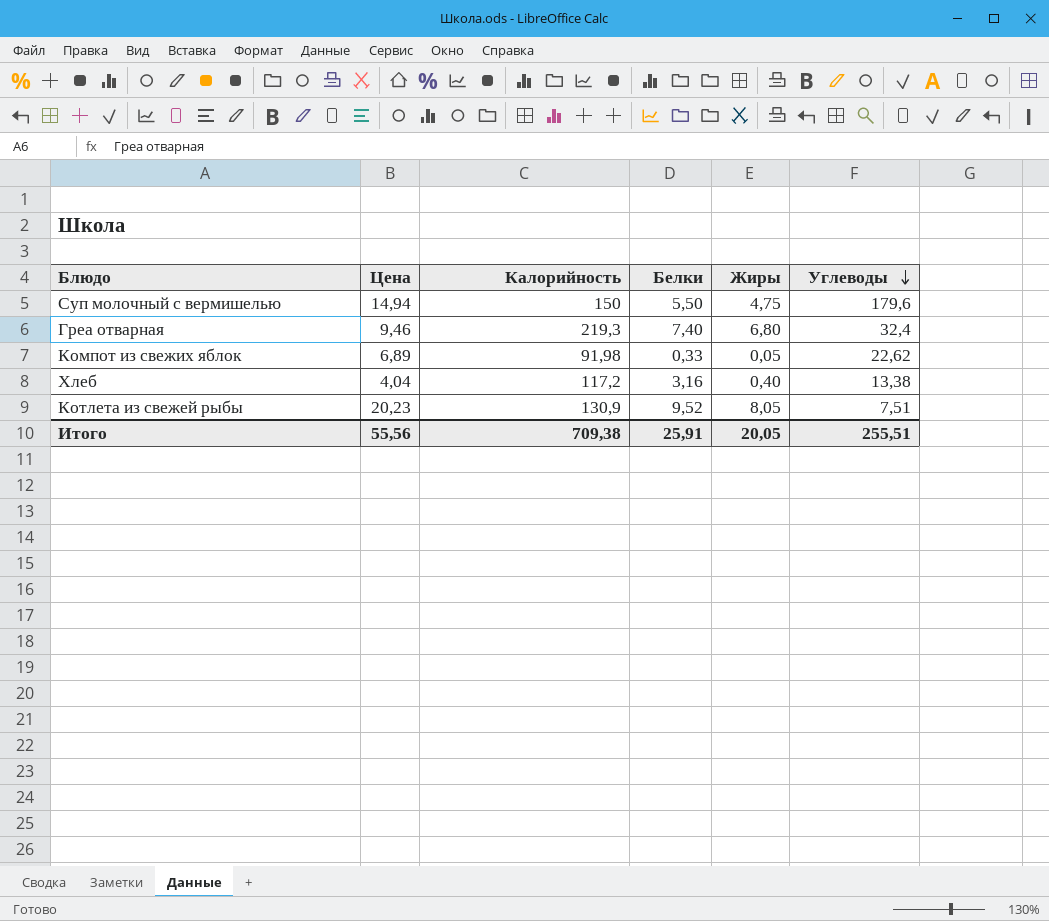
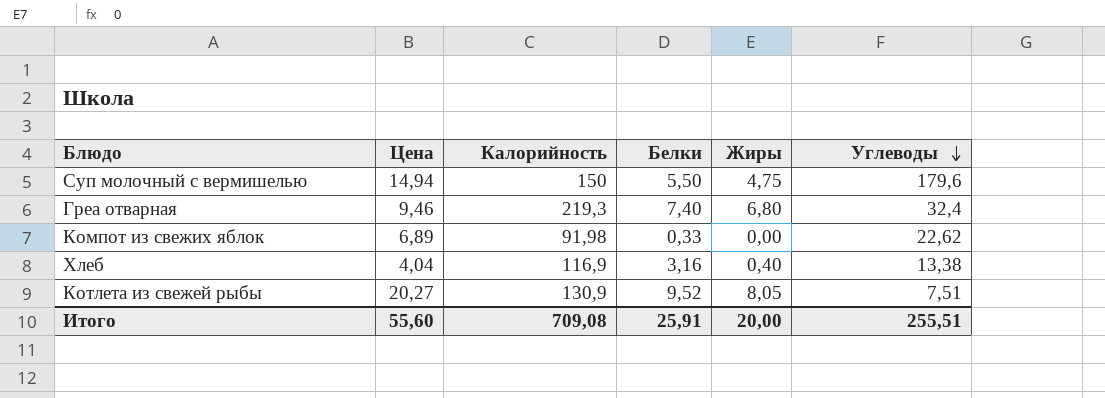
Компот из свежих яблок | Жиры: 0,05 -> 0,00
Хлеб | Калорийность: 117,2 -> 116,9
Котлета из свежей рыбы | Цена: 20,23 -> 20,27
Итого | Цена: 55,56 -> 55,60
Итого | Калорийность: 709,38 -> 709,08
Итого | Жиры: 20,05 -> 20,00

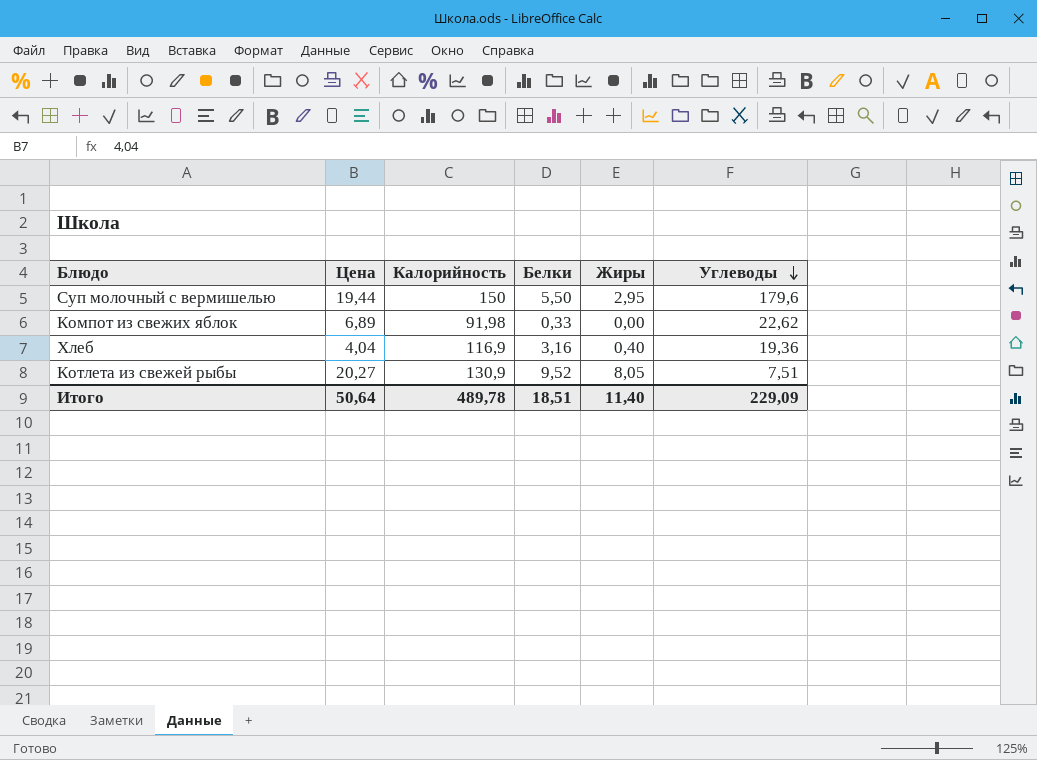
row Греа отварная: 9,46 | 219,3 | 7,40 | 6,80 | 32,4 -> none
Суп молочный с вермишелью | Цена: 14,94 -> 19,44
Суп молочный с вермишелью | Жиры: 4,75 -> 2,95
Хлеб | Углеводы: 13,38 -> 19,36
Итого | Цена: 55,60 -> 50,64
Итого | Калорийность: 709,08 -> 489,78
Итого | Белки: 25,91 -> 18,51
Итого | Жиры: 20,00 -> 11,40
Итого | Углеводы: 255,51 -> 229,09

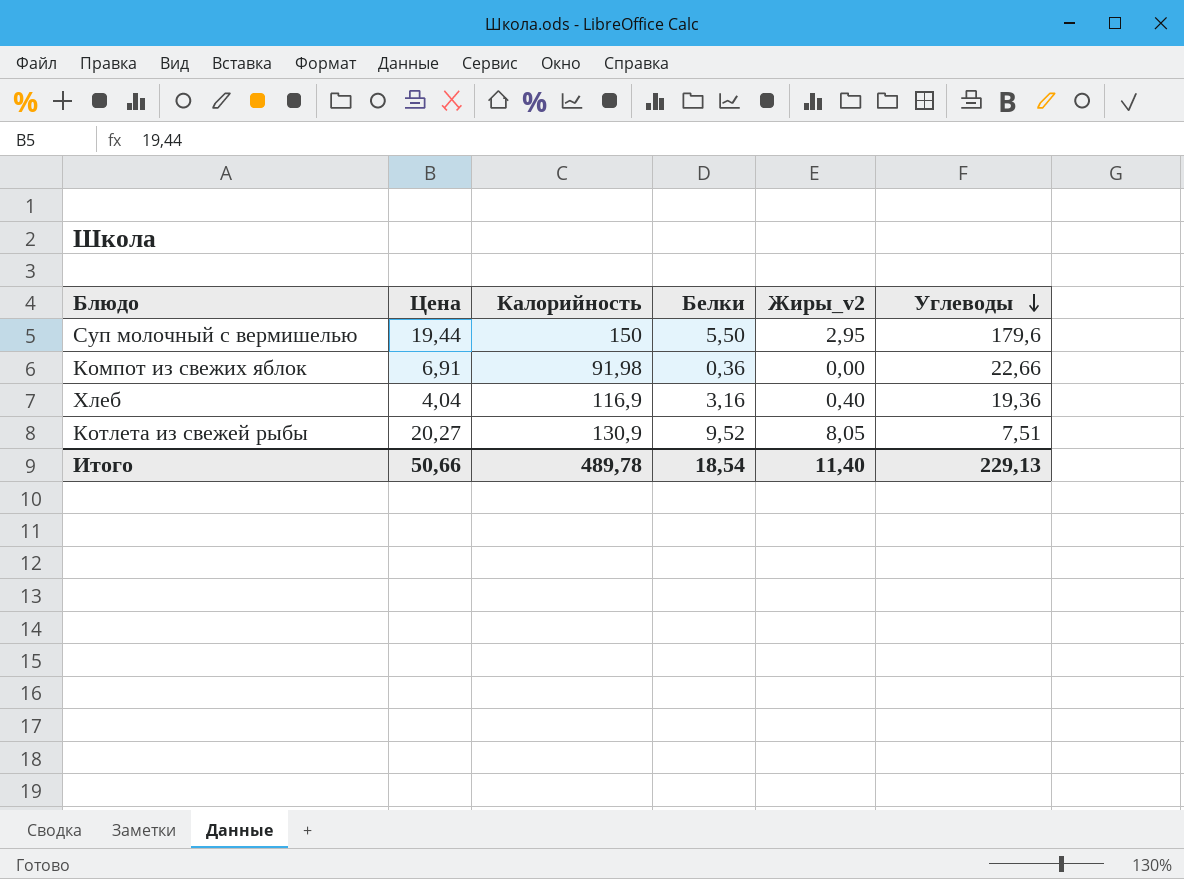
column name: Жиры -> Жиры_v2
Компот из свежих яблок | Цена: 6,89 -> 6,91
Компот из свежих яблок | Белки: 0,33 -> 0,36
Компот из свежих яблок | Углеводы: 22,62 -> 22,66
Итого | Цена: 50,64 -> 50,66
Итого | Белки: 18,51 -> 18,54
Итого | Углеводы: 229,09 -> 229,13

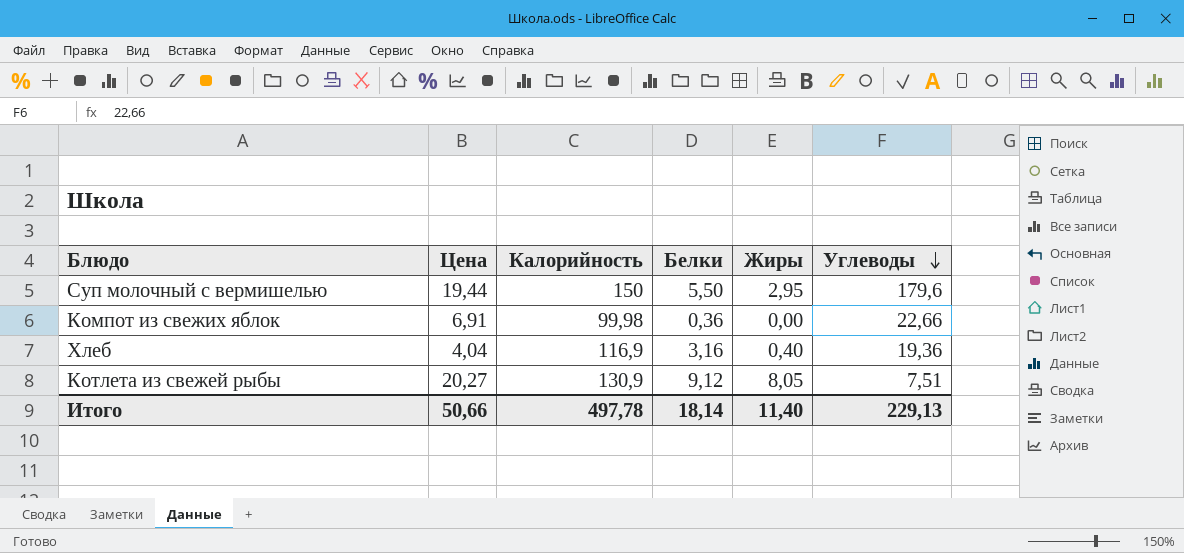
column name: Жиры_v2 -> Жиры
Компот из свежих яблок | Калорийность: 91,98 -> 99,98
Котлета из свежей рыбы | Белки: 9,52 -> 9,12
Итого | Калорийность: 489,78 -> 497,78
Итого | Белки: 18,54 -> 18,14

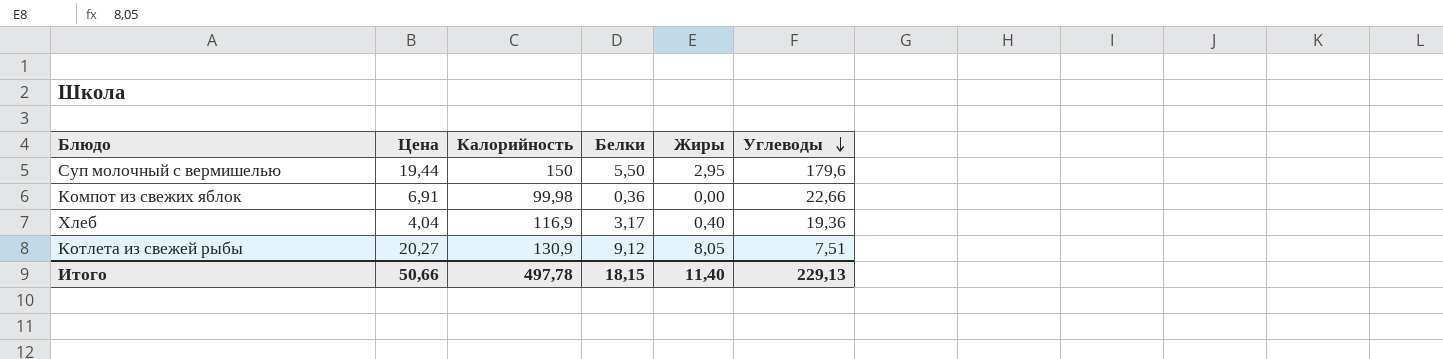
Хлеб | Белки: 3,16 -> 3,17
Итого | Белки: 18,14 -> 18,15

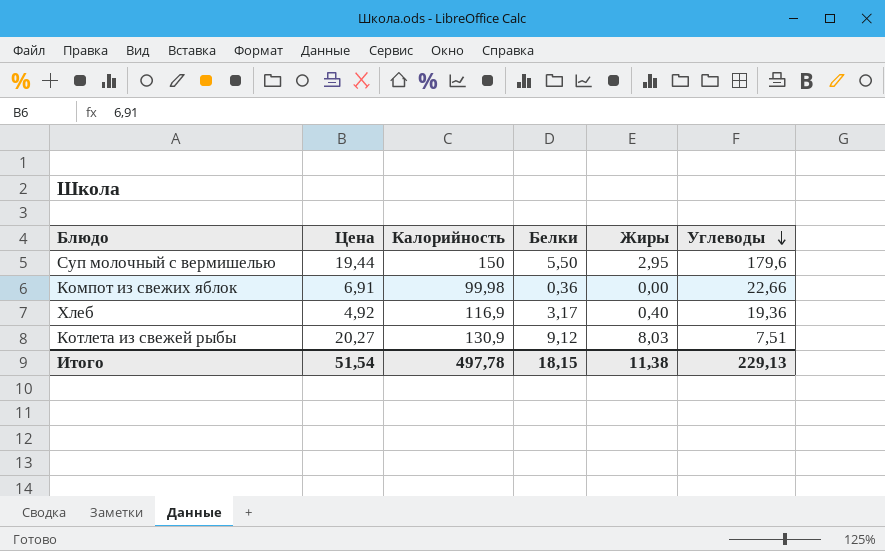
Хлеб | Цена: 4,04 -> 4,92
Котлета из свежей рыбы | Жиры: 8,05 -> 8,03
Итого | Цена: 50,66 -> 51,54
Итого | Жиры: 11,40 -> 11,38

